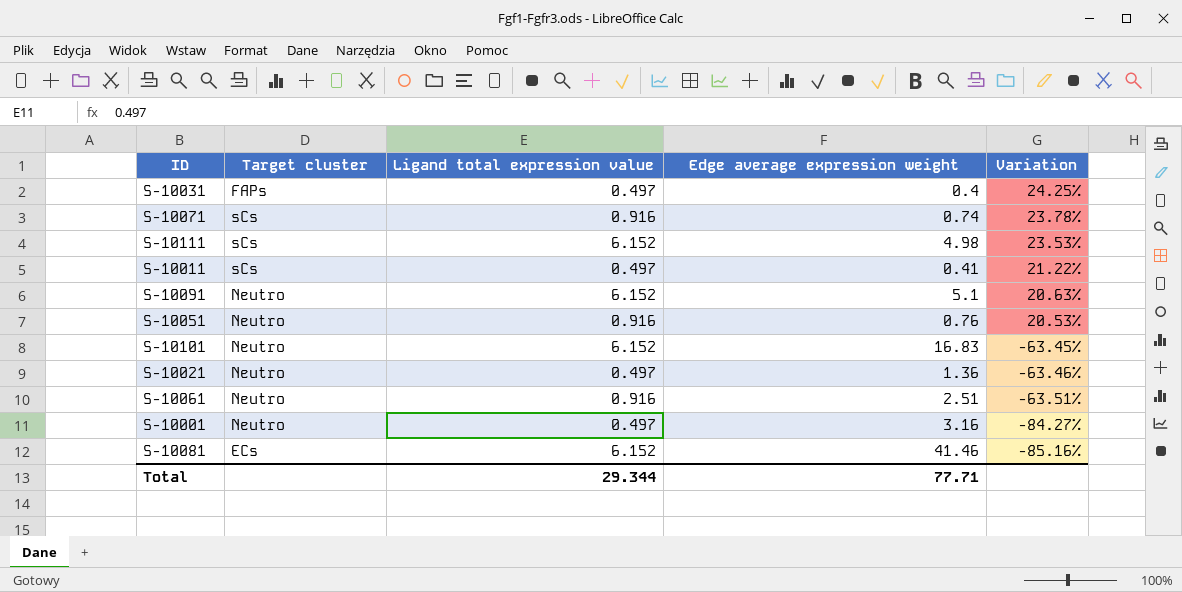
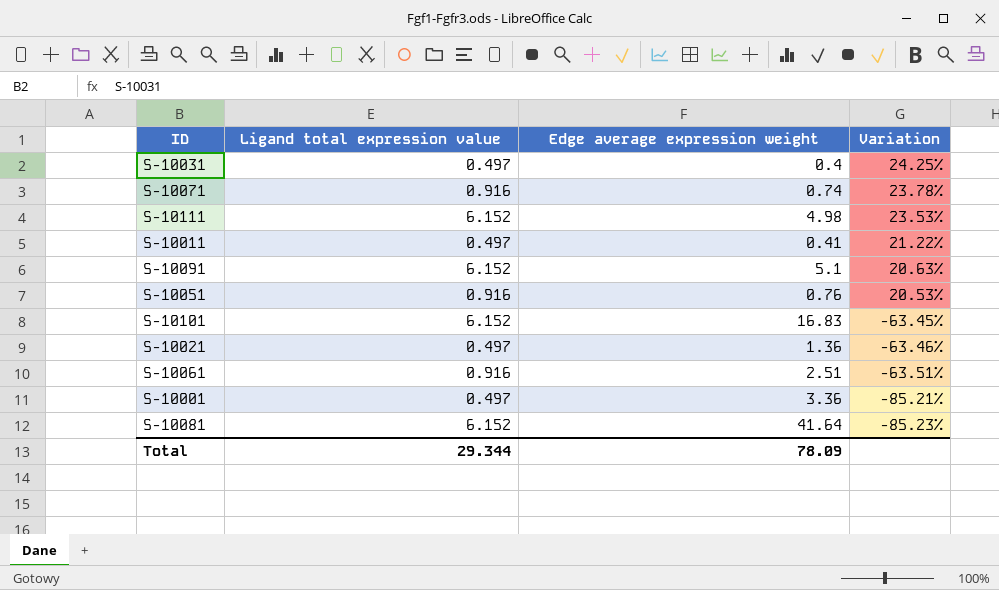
column Target cluster | position: 2 -> none
S-10001 | Edge average expression weight: 3.16 -> 3.36
S-10001 | Variation: -84.27% -> -85.21%
S-10081 | Edge average expression weight: 41.46 -> 41.64
S-10081 | Variation: -85.16% -> -85.23%
Total | Edge average expression weight: 77.71 -> 78.09

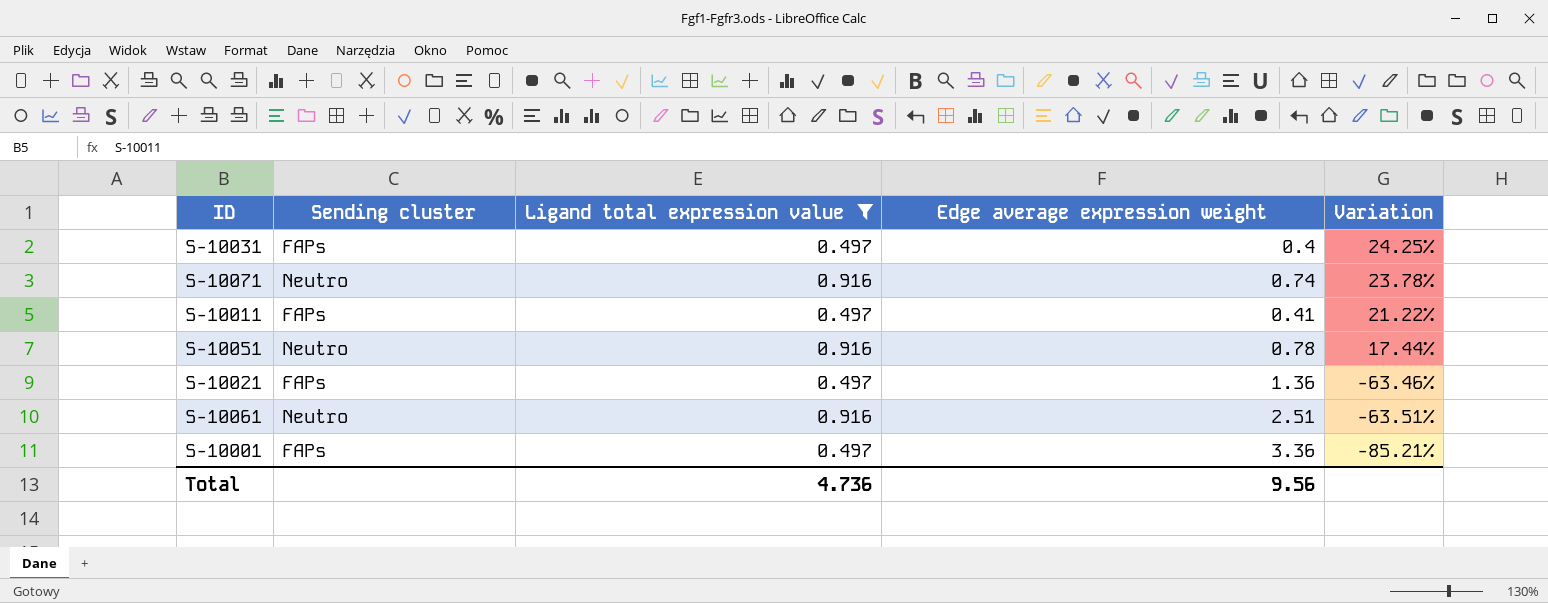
filter: none -> Ligand total expression value != 6.152
column Sending cluster | position: none -> 2
S-10051 | Edge average expression weight: 0.76 -> 0.78
S-10051 | Variation: 20.53% -> 17.44%
Total | Ligand total expression value: 29.344 -> 4.736
Total | Edge average expression weight: 78.09 -> 9.56

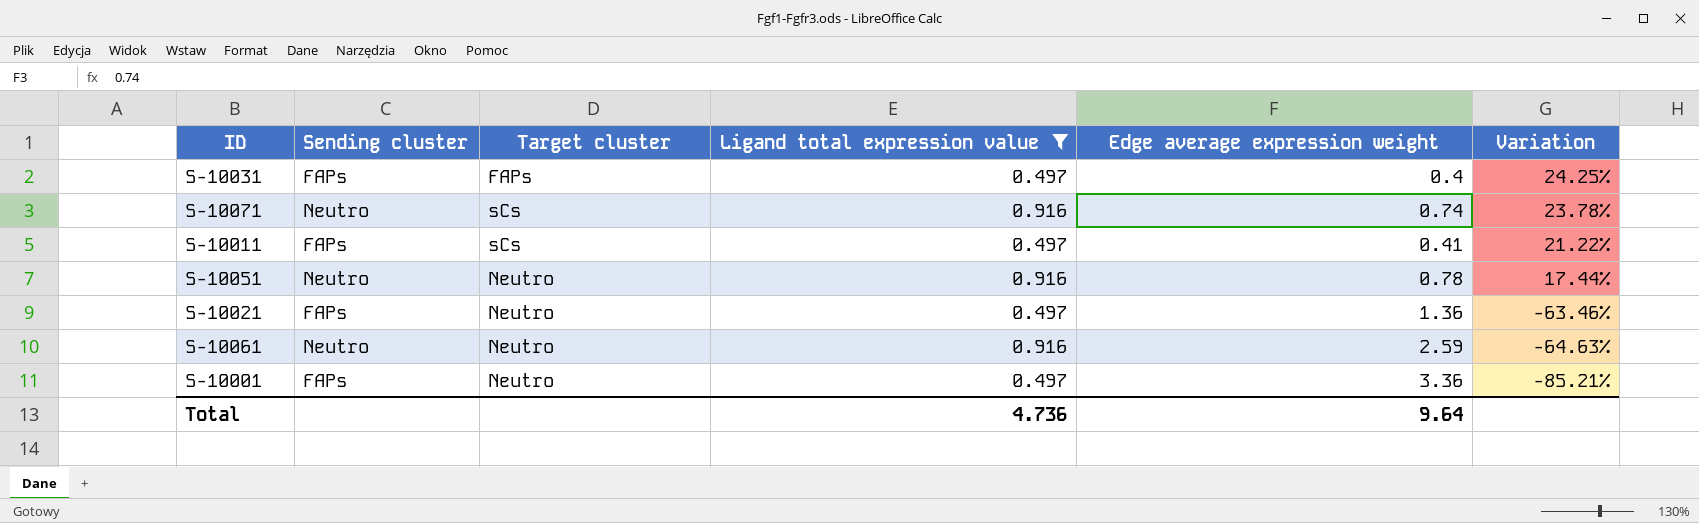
column Target cluster | position: none -> 3
S-10061 | Edge average expression weight: 2.51 -> 2.59
S-10061 | Variation: -63.51% -> -64.63%
Total | Edge average expression weight: 9.56 -> 9.64

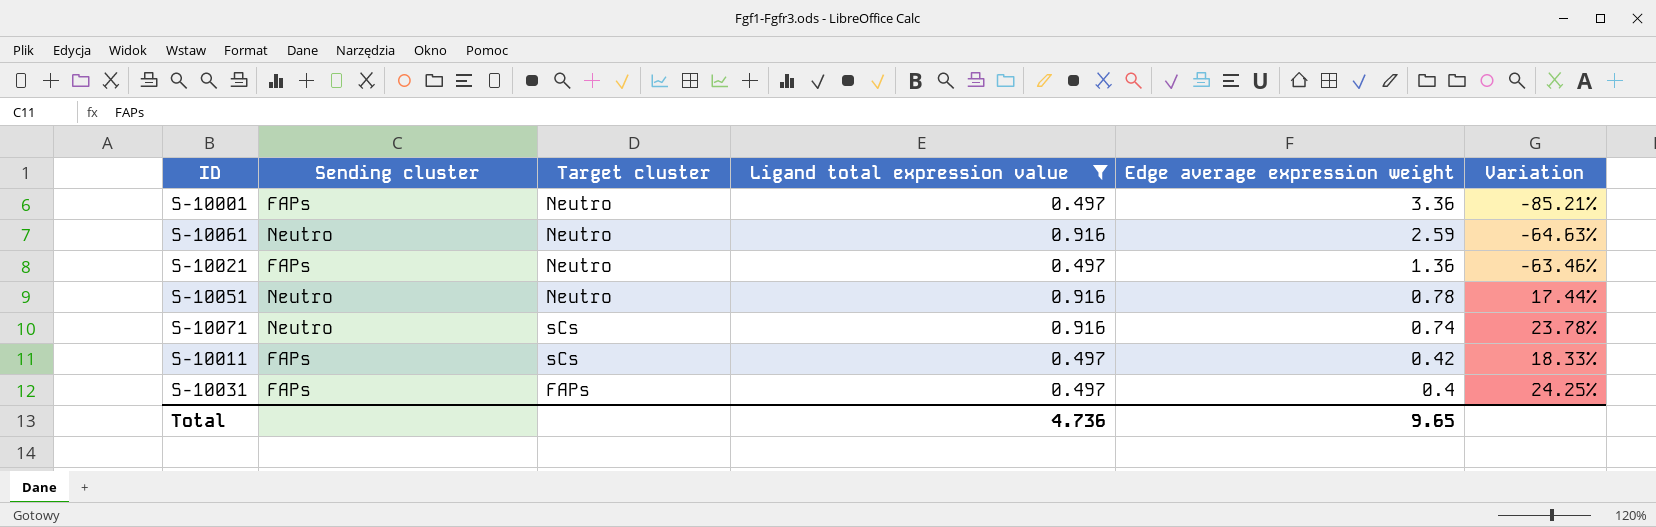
row order: Variation descending -> Edge average expression weight descending
S-10011 | Edge average expression weight: 0.41 -> 0.42
S-10011 | Variation: 21.22% -> 18.33%
Total | Edge average expression weight: 9.64 -> 9.65

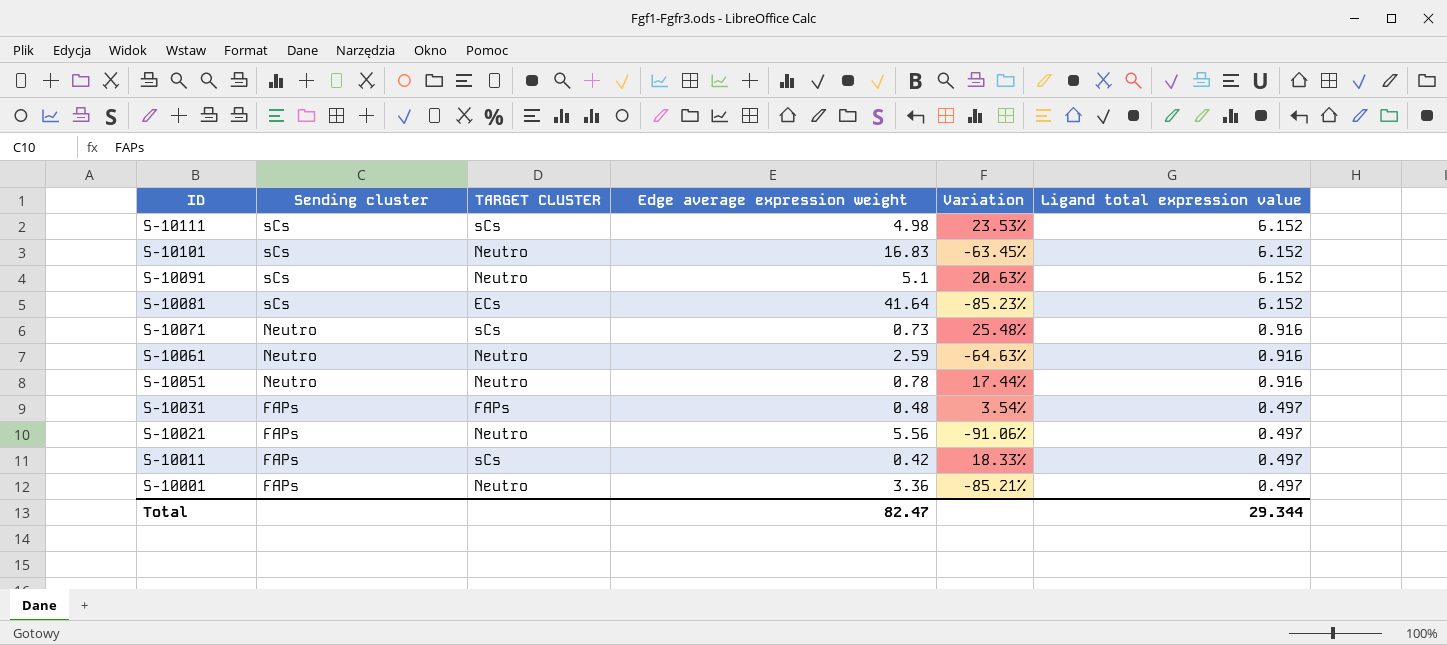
filter: Ligand total expression value != 6.152 -> none
row order: Edge average expression weight descending -> ID descending
column name: Target cluster -> TARGET CLUSTER
column Ligand total expression value | position: 4 -> 6
S-10071 | Edge average expression weight: 0.74 -> 0.73
S-10071 | Variation: 23.78% -> 25.48%
S-10031 | Edge average expression weight: 0.4 -> 0.48
S-10031 | Variation: 24.25% -> 3.54%
S-10021 | Edge average expression weight: 1.36 -> 5.56
S-10021 | Variation: -63.46% -> -91.06%
Total | Edge average expression weight: 9.65 -> 82.47
Total | Ligand total expression value: 4.736 -> 29.344

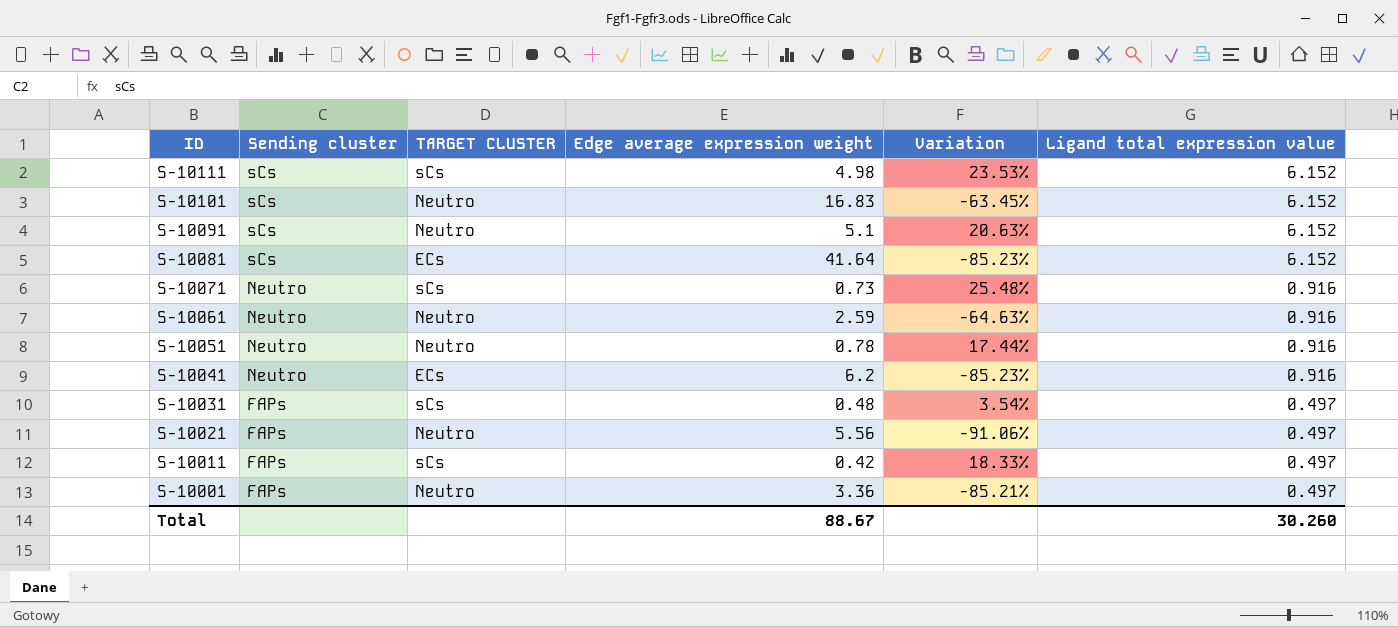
row S-10041: none -> Neutro | ECs | 6.2 | -85.23% | 0.916
S-10031 | TARGET CLUSTER: FAPs -> sCs
Total | Edge average expression weight: 82.47 -> 88.67
Total | Ligand total expression value: 29.344 -> 30.260

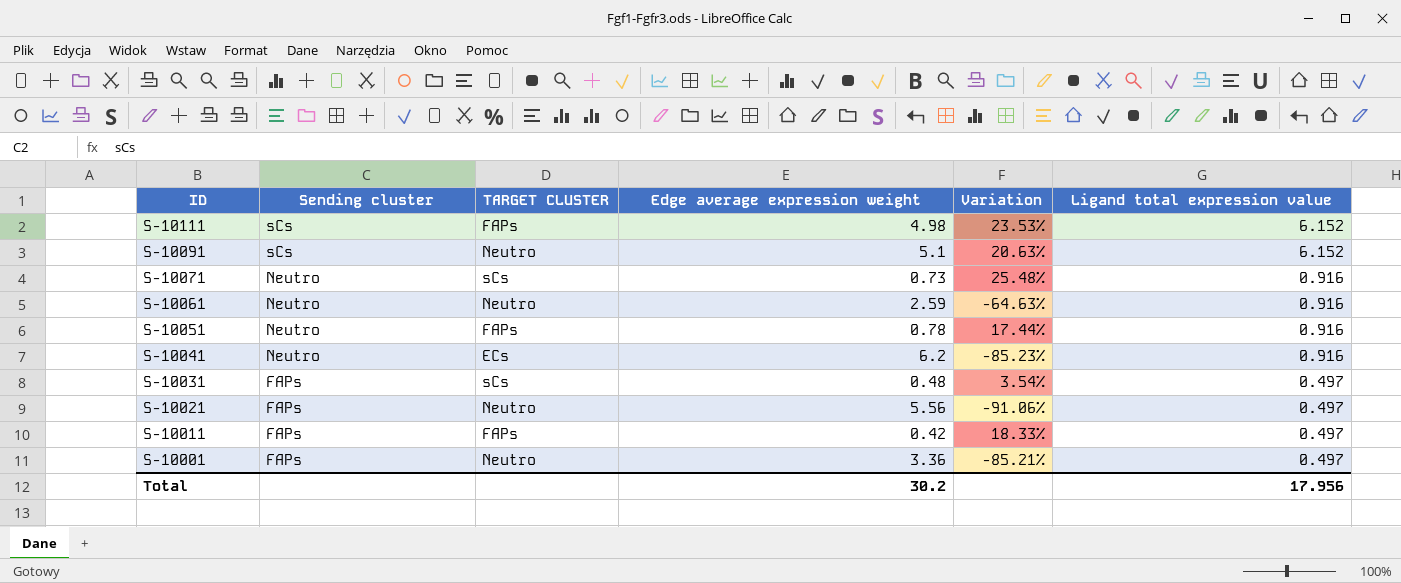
row S-10101: sCs | Neutro | 16.83 | -63.45% | 6.152 -> none
row S-10081: sCs | ECs | 41.64 | -85.23% | 6.152 -> none
S-10111 | TARGET CLUSTER: sCs -> FAPs
S-10051 | TARGET CLUSTER: Neutro -> FAPs
S-10011 | TARGET CLUSTER: sCs -> FAPs
Total | Edge average expression weight: 88.67 -> 30.2
Total | Ligand total expression value: 30.260 -> 17.956

